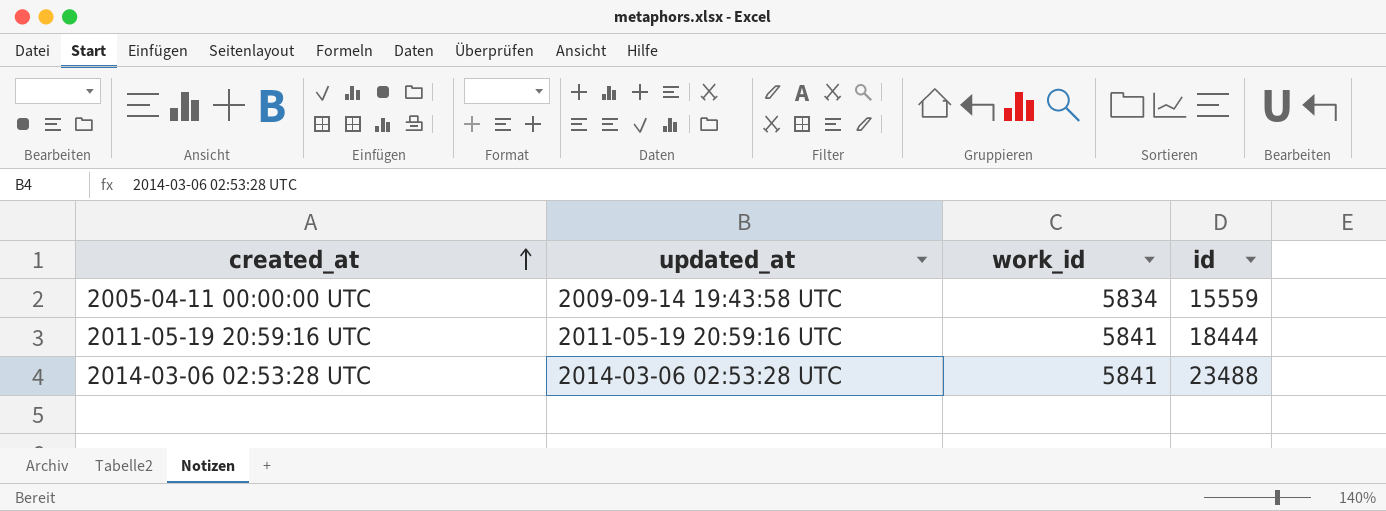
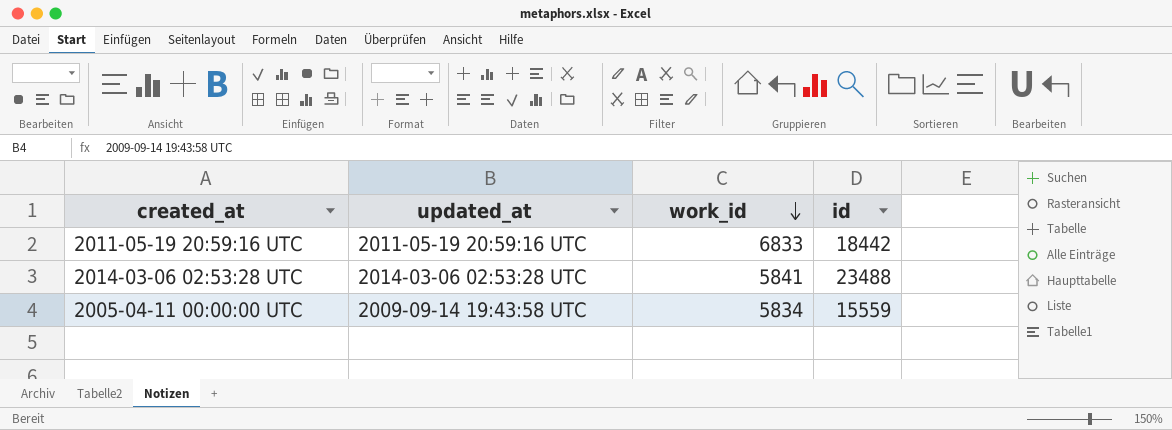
row order: created_at ascending -> work_id descending
2011-05-19 20:59:16 UTC | work_id: 5841 -> 6833
2011-05-19 20:59:16 UTC | id: 18444 -> 18442

